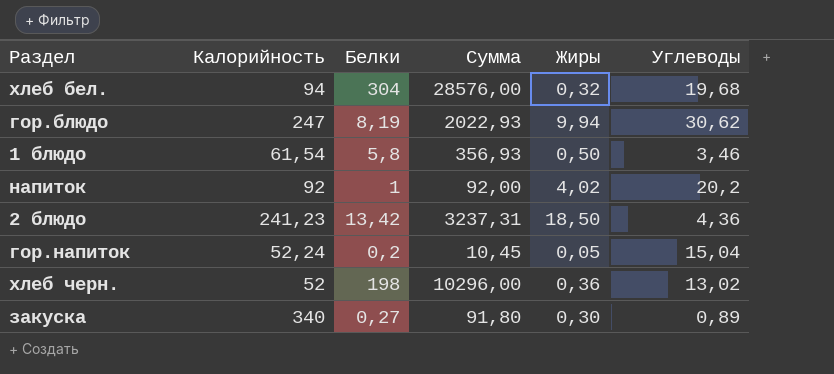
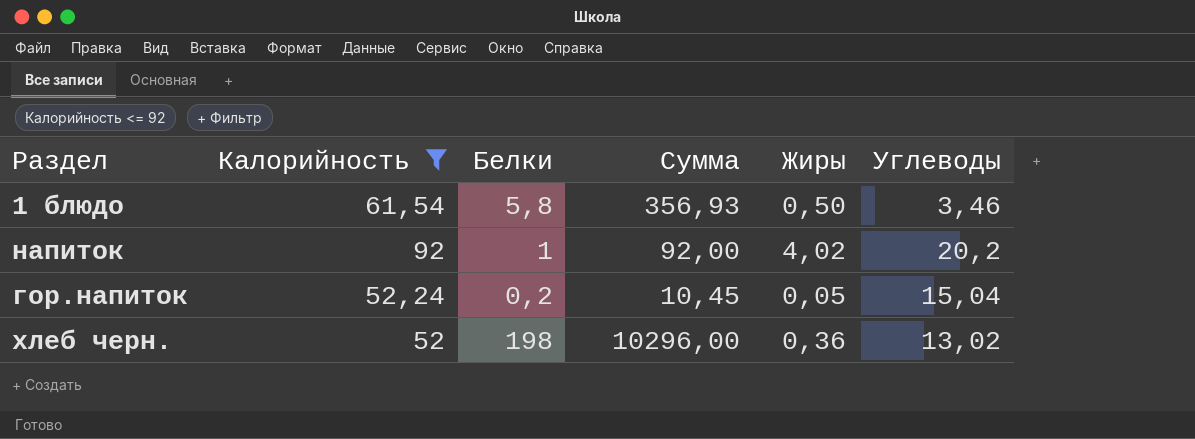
filter: none -> Калорийность <= 92

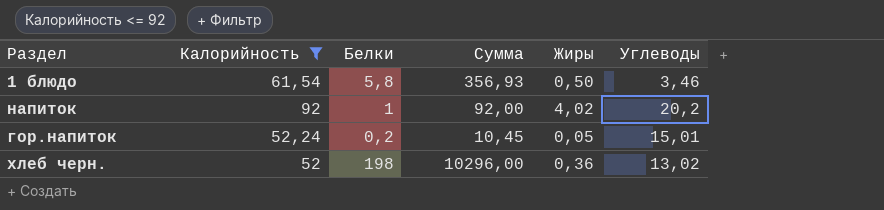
гор.напиток | Углеводы: 15,04 -> 15,01

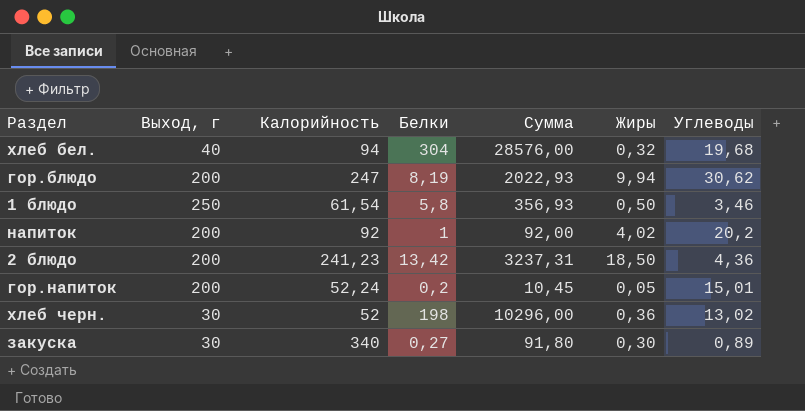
filter: Калорийность <= 92 -> none
column Выход, г | position: none -> 2

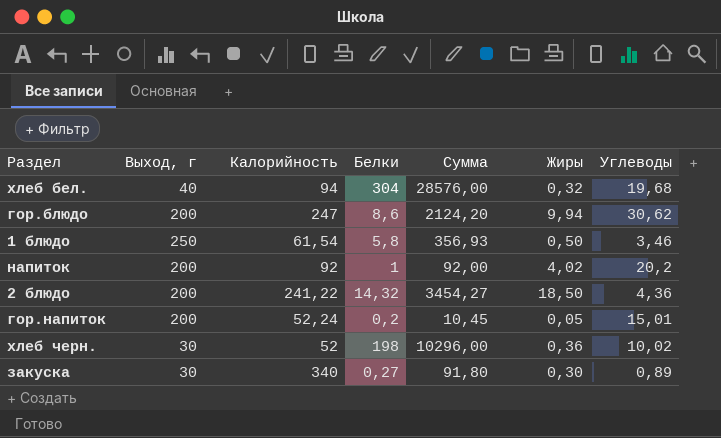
гор.блюдо | Белки: 8,19 -> 8,6
гор.блюдо | Сумма: 2022,93 -> 2124,20
2 блюдо | Калорийность: 241,23 -> 241,22
2 блюдо | Белки: 13,42 -> 14,32
2 блюдо | Сумма: 3237,31 -> 3454,27
хлеб черн. | Углеводы: 13,02 -> 10,02

